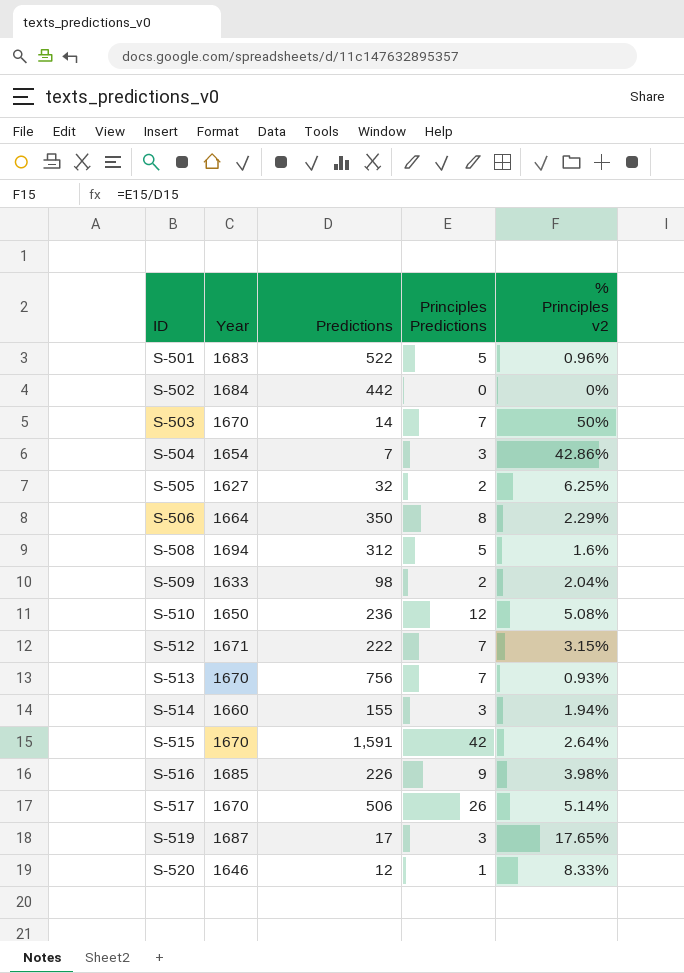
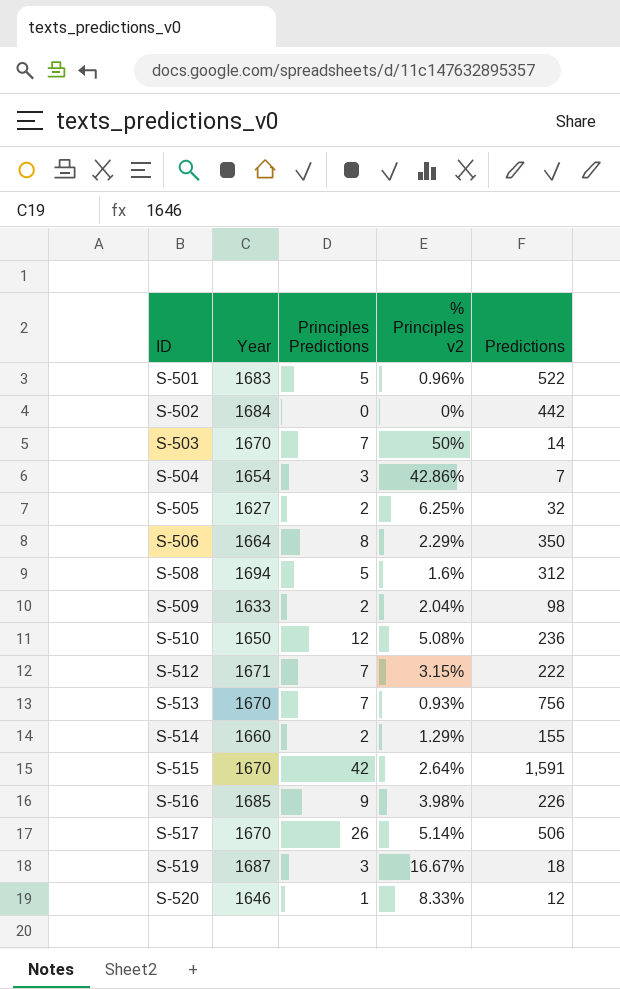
column Predictions | position: 3 -> 5
S-514 | Principles Predictions: 3 -> 2
S-514 | % Principles v2: 1.94% -> 1.29%
S-519 | % Principles v2: 17.65% -> 16.67%
S-519 | Predictions: 17 -> 18

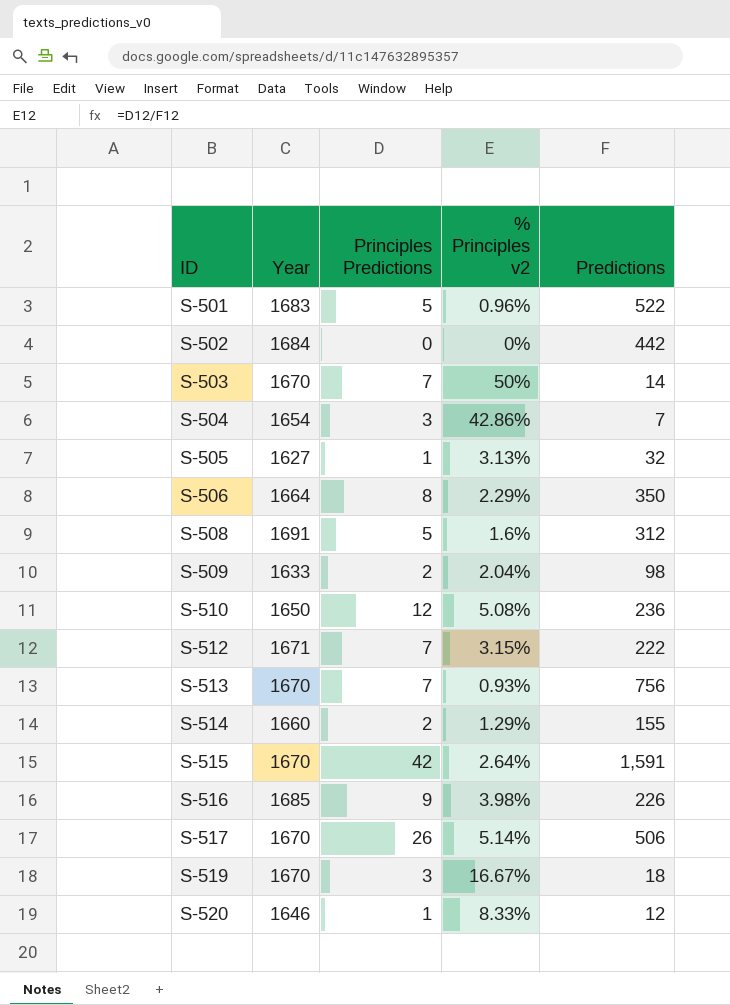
S-505 | Principles Predictions: 2 -> 1
S-505 | % Principles v2: 6.25% -> 3.13%
S-508 | Year: 1694 -> 1691
S-519 | Year: 1687 -> 1670

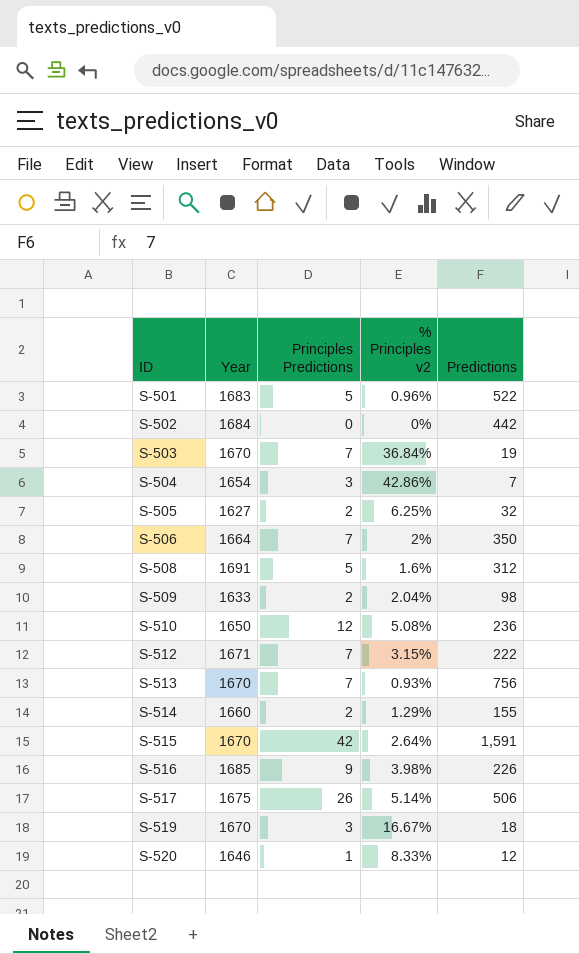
S-503 | % Principles v2: 50% -> 36.84%
S-503 | Predictions: 14 -> 19
S-505 | Principles Predictions: 1 -> 2
S-505 | % Principles v2: 3.13% -> 6.25%
S-506 | Principles Predictions: 8 -> 7
S-506 | % Principles v2: 2.29% -> 2%
S-517 | Year: 1670 -> 1675

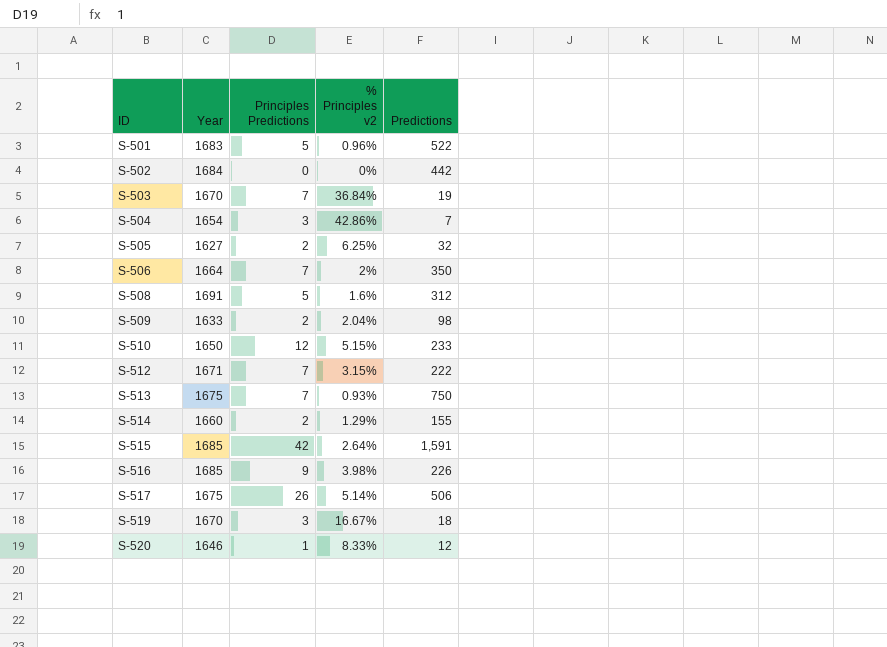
S-510 | % Principles v2: 5.08% -> 5.15%
S-510 | Predictions: 236 -> 233
S-513 | Year: 1670 -> 1675
S-513 | Predictions: 756 -> 750
S-515 | Year: 1670 -> 1685

